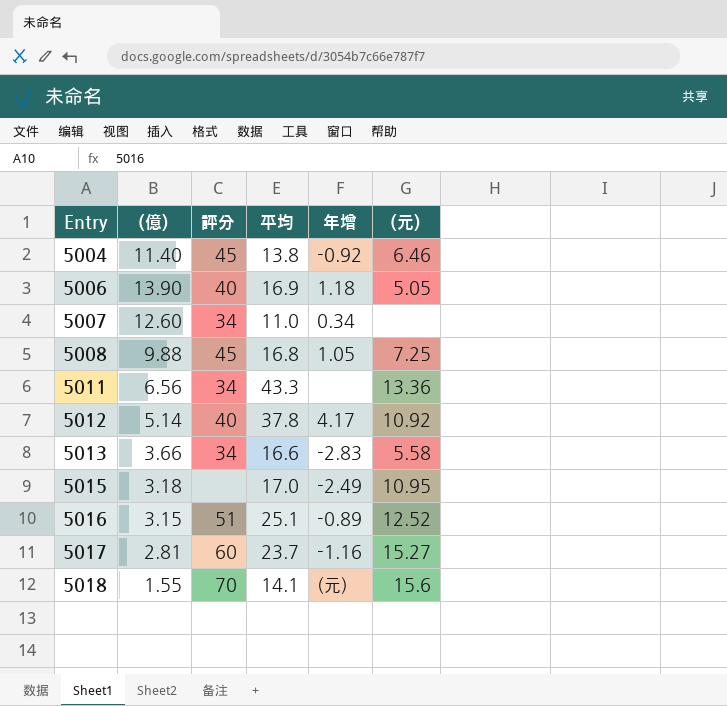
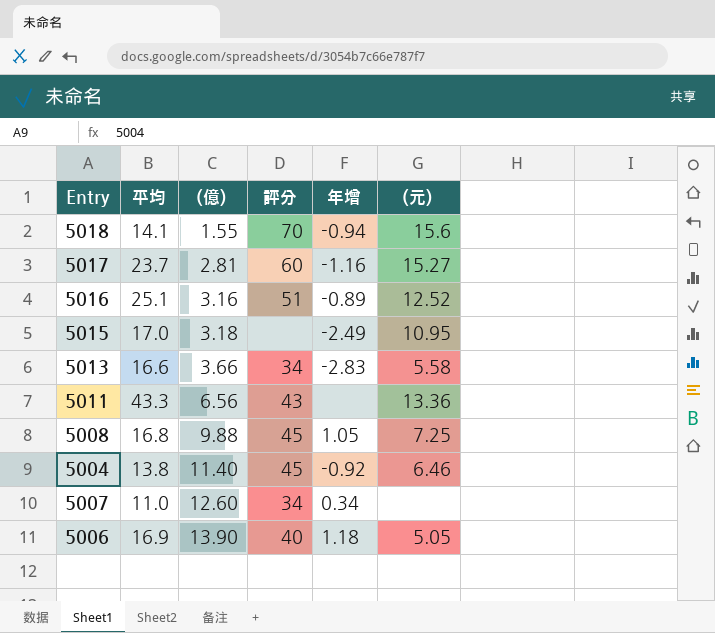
row order: Entry ascending -> (億) ascending
column 平均 | position: 4 -> 2
row 5012: 5.14 | 40 | 37.8 | 4.17 | 10.92 -> none
5018 | 年增: (元) -> -0.94
5016 | (億): 3.15 -> 3.16
5011 | 評分: 34 -> 43

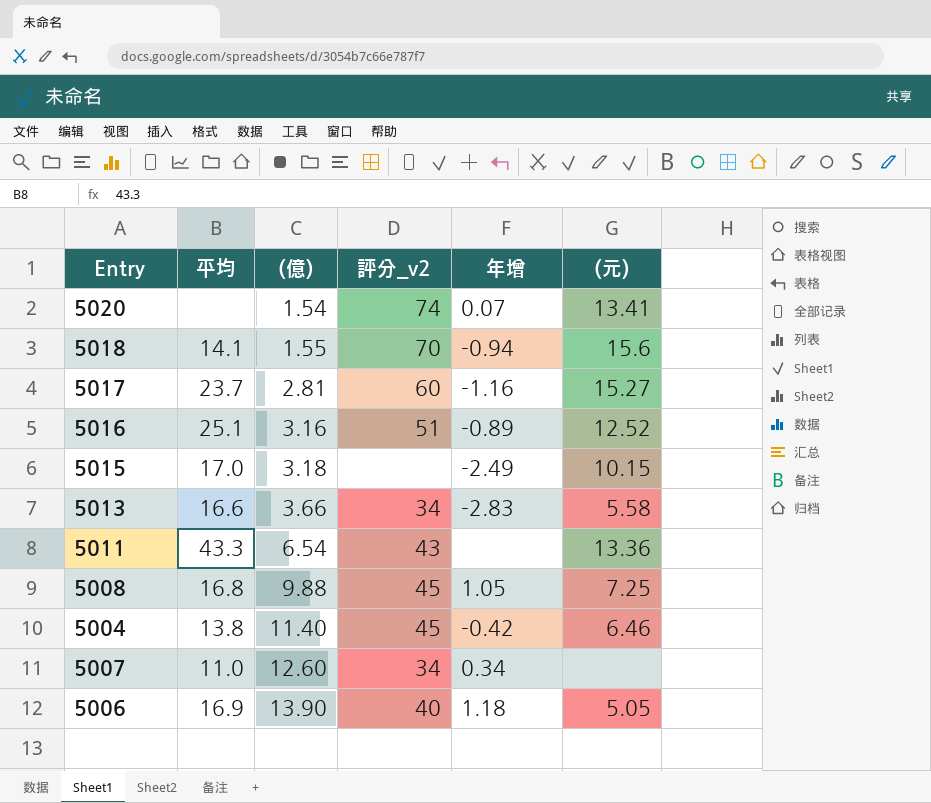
column name: 評分 -> 評分_v2
row 5020: none -> none | 1.54 | 74 | 0.07 | 13.41
5015 | (元): 10.95 -> 10.15
5011 | (億): 6.56 -> 6.54
5004 | 年增: -0.92 -> -0.42

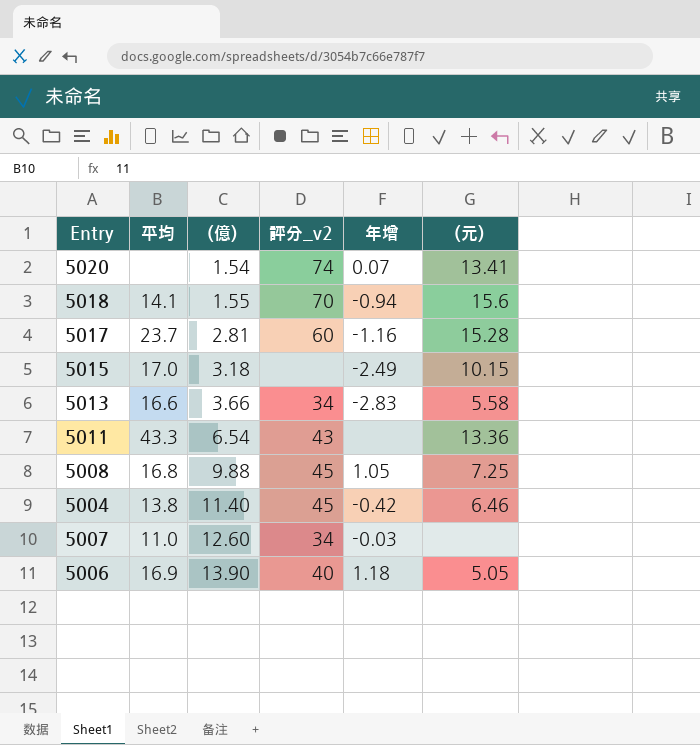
row 5016: 25.1 | 3.16 | 51 | -0.89 | 12.52 -> none
5017 | (元): 15.27 -> 15.28
5007 | 年增: 0.34 -> -0.03

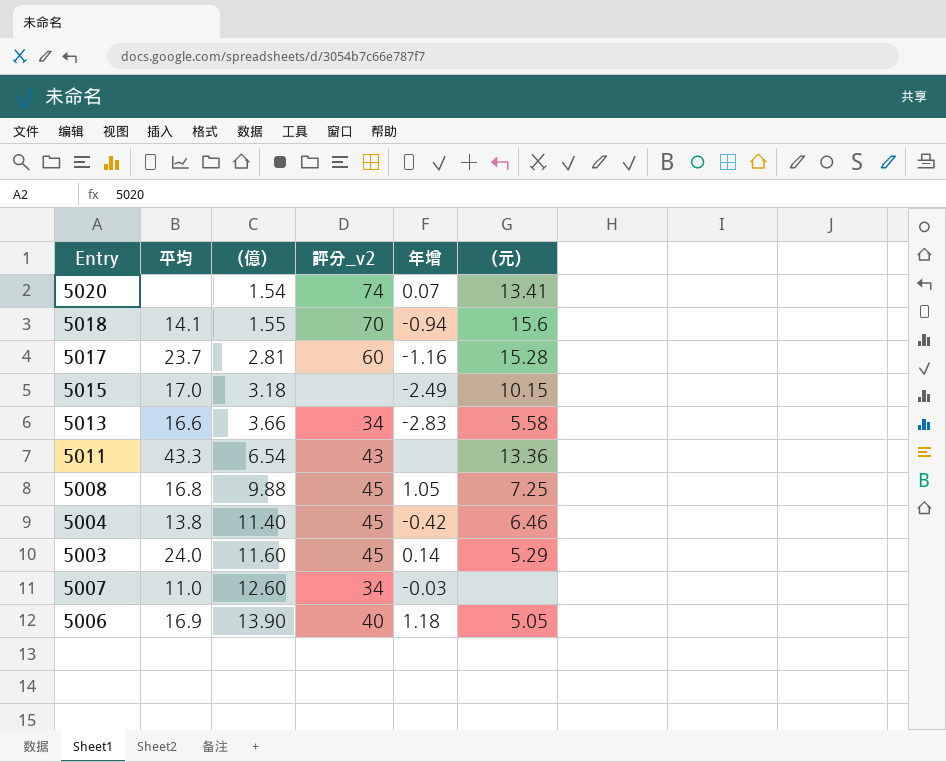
row 5003: none -> 24.0 | 11.60 | 45 | 0.14 | 5.29

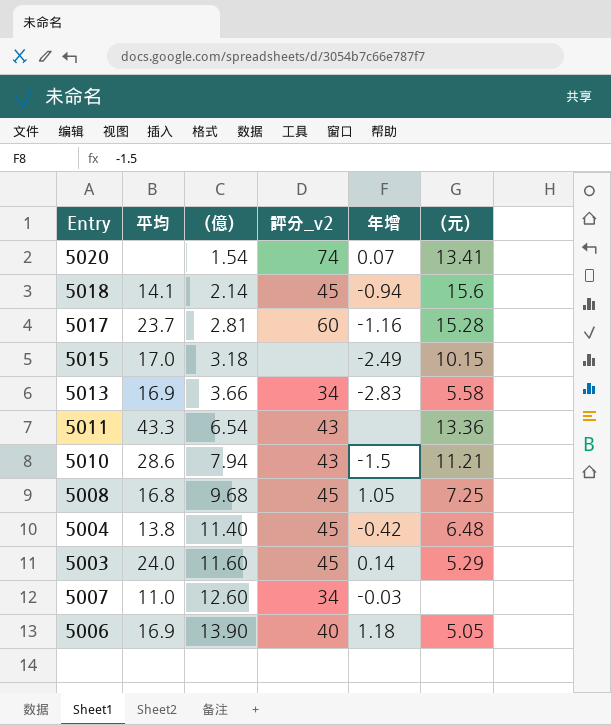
5018 | (億): 1.55 -> 2.14
5018 | 評分_v2: 70 -> 45
5013 | 平均: 16.6 -> 16.9
row 5010: none -> 28.6 | 7.94 | 43 | -1.5 | 11.21
5008 | (億): 9.88 -> 9.68
5004 | (元): 6.46 -> 6.48

